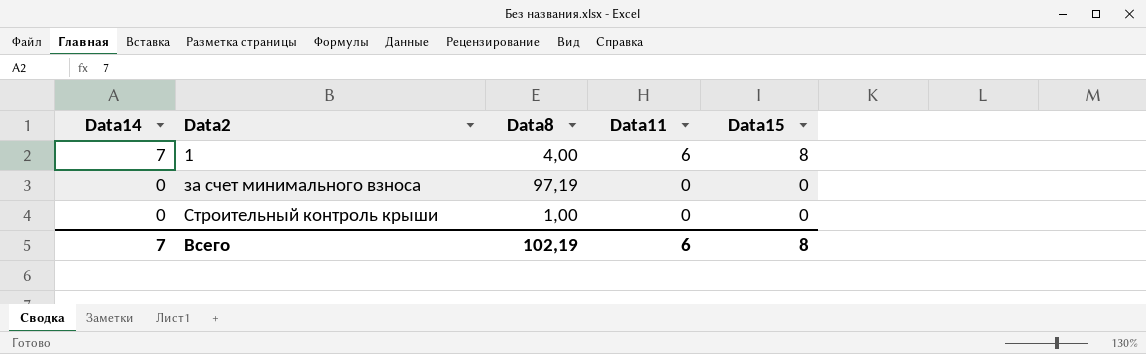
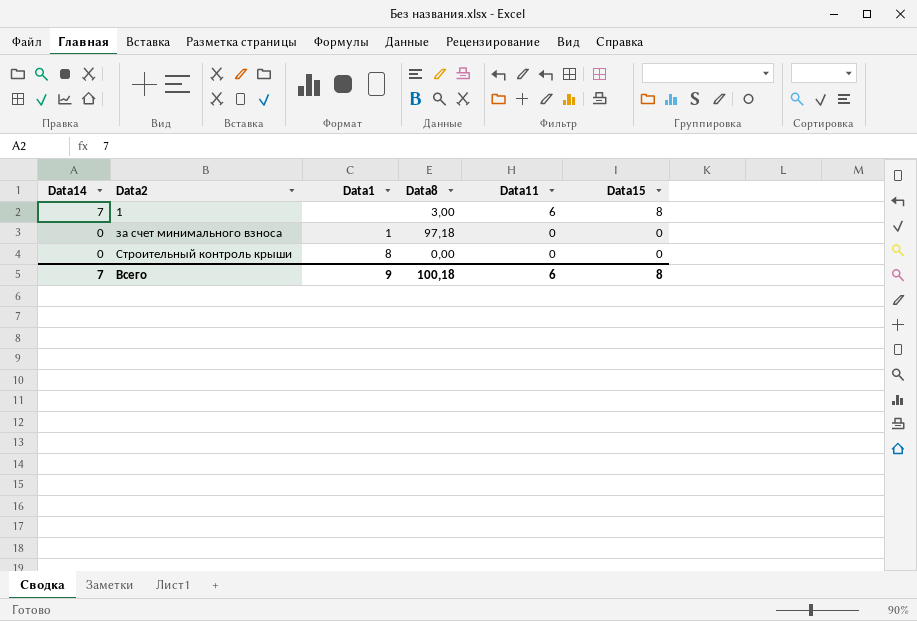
column Data1 | position: none -> 3
1 | Data8: 4,00 -> 3,00
за счет минимального взноса | Data8: 97,19 -> 97,18
Строительный контроль крыши | Data8: 1,00 -> 0,00
Всего | Data8: 102,19 -> 100,18

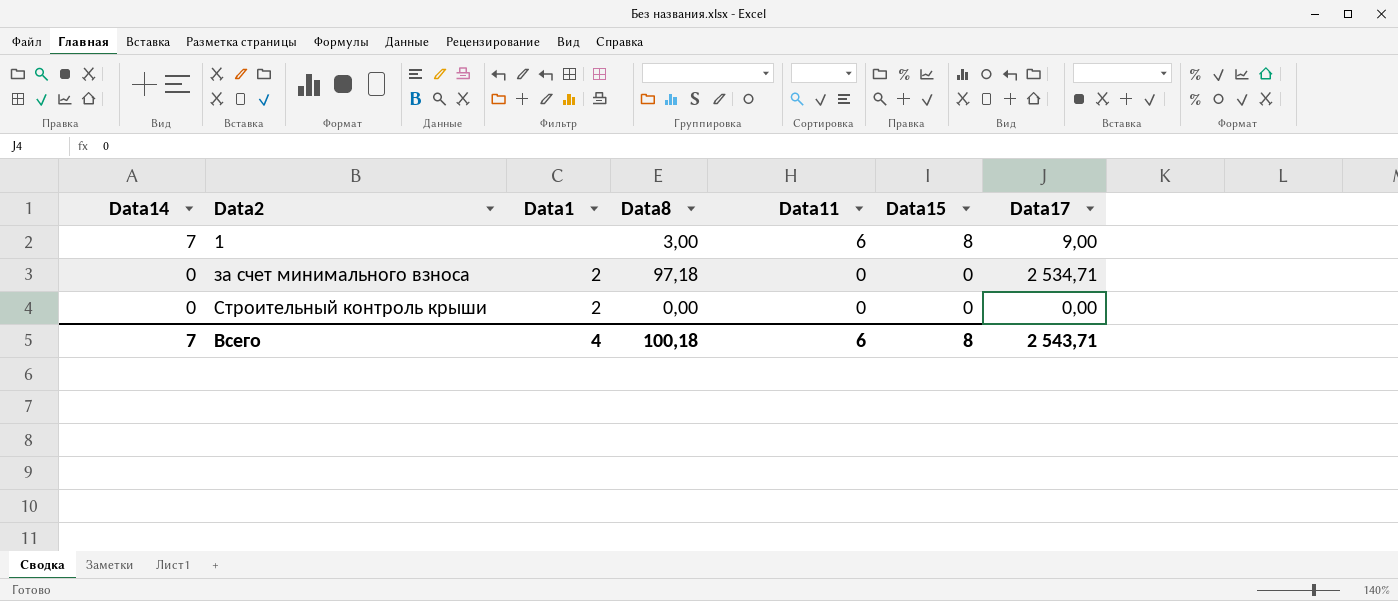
column Data17 | position: none -> 7
за счет минимального взноса | Data1: 1 -> 2
Строительный контроль крыши | Data1: 8 -> 2
Всего | Data1: 9 -> 4

